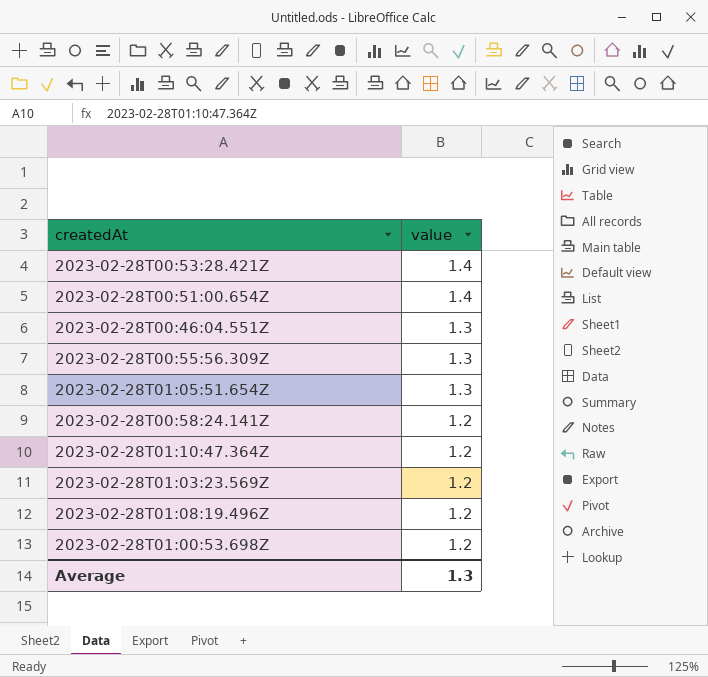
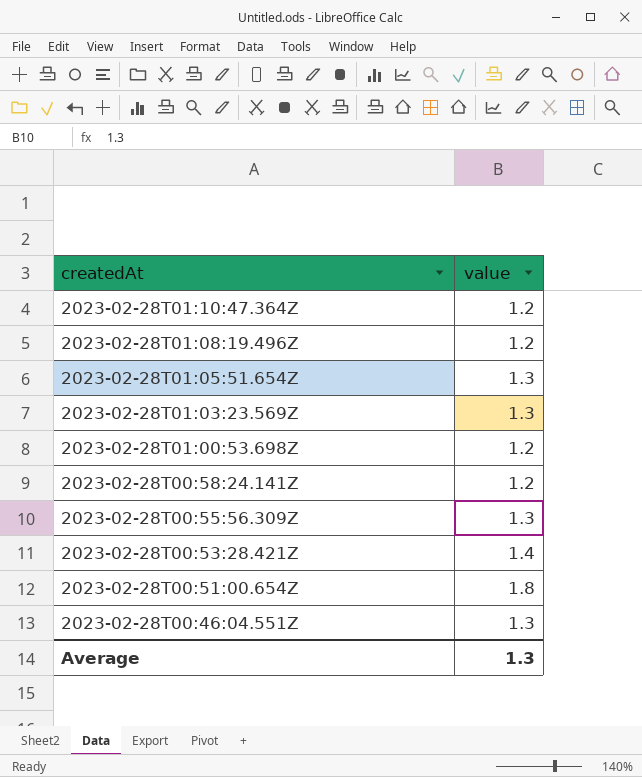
row order: value descending -> createdAt descending
2023-02-28T01:03:23.569Z | value: 1.2 -> 1.3
2023-02-28T00:51:00.654Z | value: 1.4 -> 1.8

